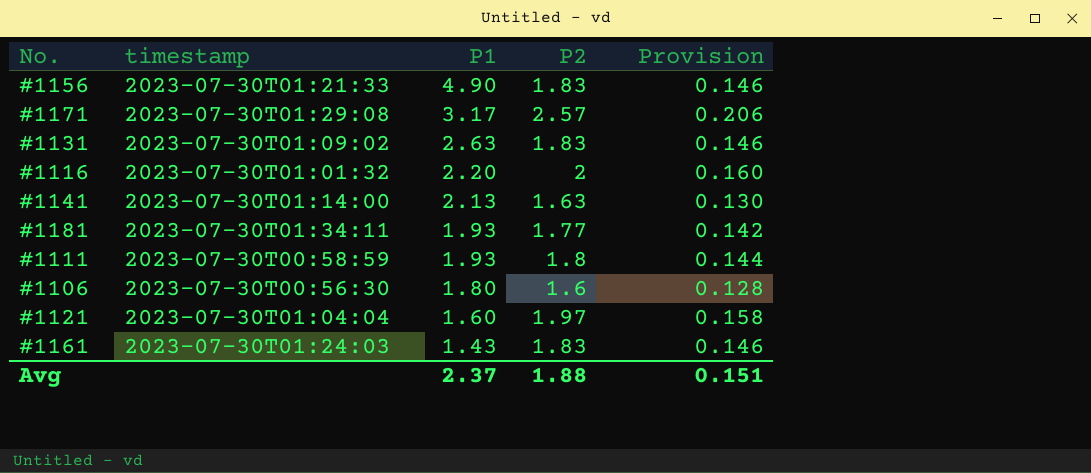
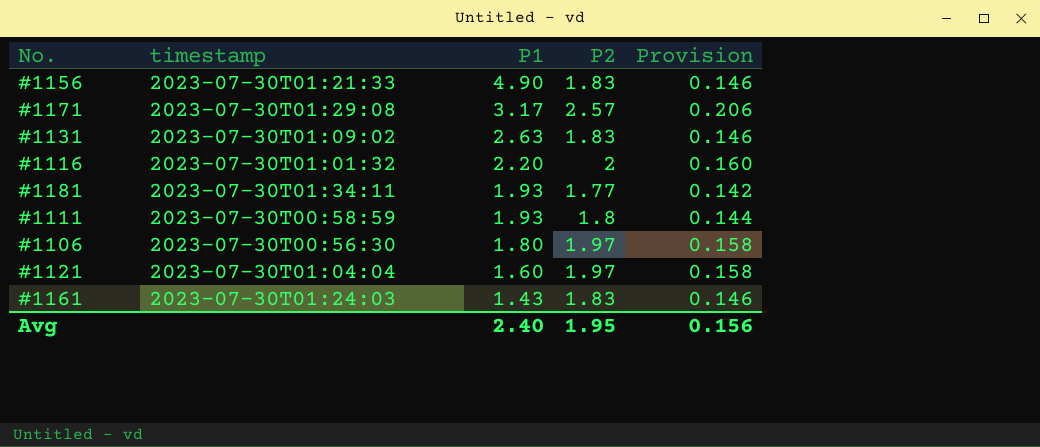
row #1141: 2023-07-30T01:14:00 | 2.13 | 1.63 | 0.130 -> none
#1106 | P2: 1.6 -> 1.97
#1106 | Provision: 0.128 -> 0.158
Avg | P1: 2.37 -> 2.40
Avg | P2: 1.88 -> 1.95
Avg | Provision: 0.151 -> 0.156

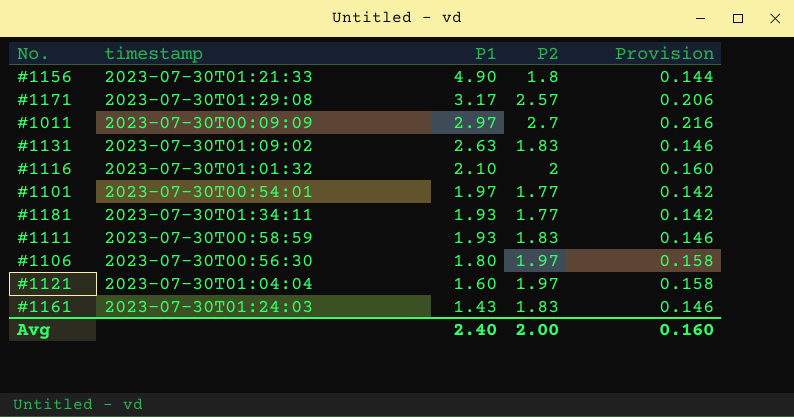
#1156 | P2: 1.83 -> 1.8
#1156 | Provision: 0.146 -> 0.144
row #1011: none -> 2023-07-30T00:09:09 | 2.97 | 2.7 | 0.216
#1116 | P1: 2.20 -> 2.10
row #1101: none -> 2023-07-30T00:54:01 | 1.97 | 1.77 | 0.142
#1111 | P2: 1.8 -> 1.83
#1111 | Provision: 0.144 -> 0.146
Avg | P2: 1.95 -> 2.00
Avg | Provision: 0.156 -> 0.160

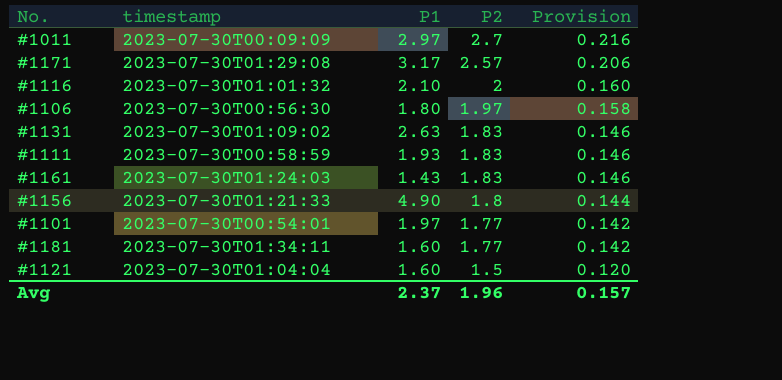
row order: P1 descending -> P2 descending
#1181 | P1: 1.93 -> 1.60
#1121 | P2: 1.97 -> 1.5
#1121 | Provision: 0.158 -> 0.120
Avg | P1: 2.40 -> 2.37
Avg | P2: 2.00 -> 1.96
Avg | Provision: 0.160 -> 0.157

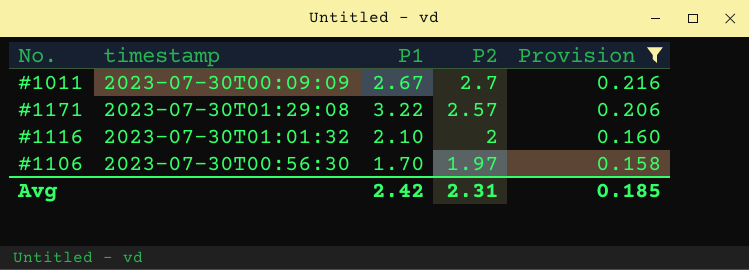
filter: none -> Provision >= 0.158
#1011 | P1: 2.97 -> 2.67
#1171 | P1: 3.17 -> 3.22
#1106 | P1: 1.80 -> 1.70
Avg | P1: 2.37 -> 2.42
Avg | P2: 1.96 -> 2.31
Avg | Provision: 0.157 -> 0.185

